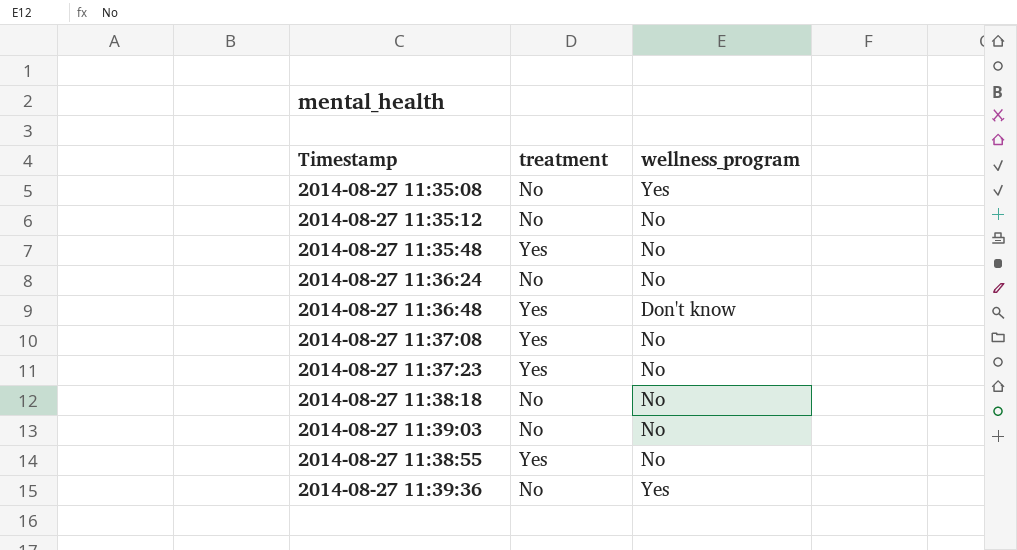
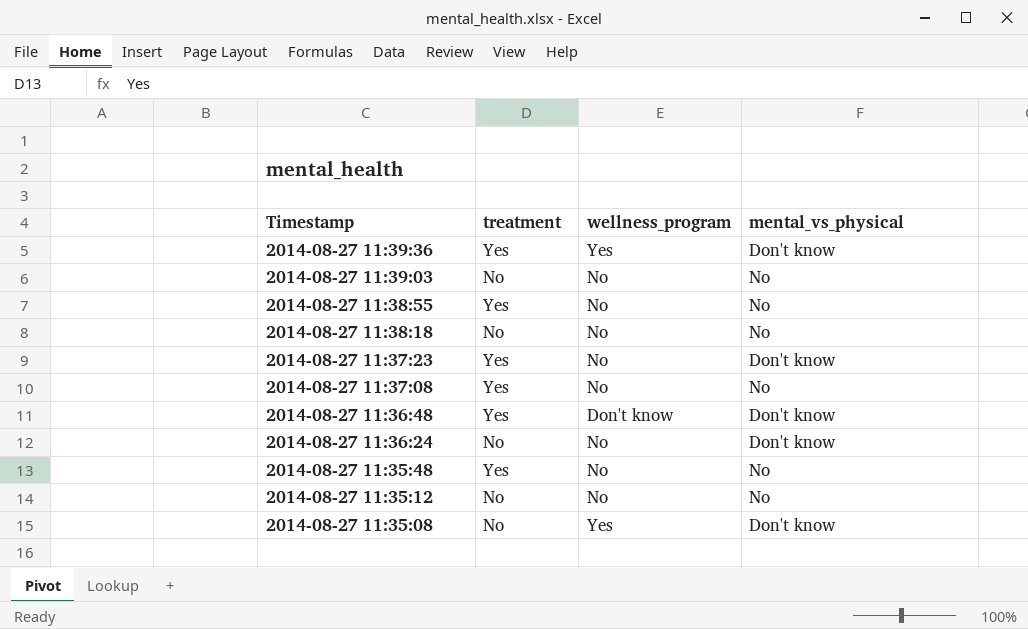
row order: none -> Timestamp descending
column mental_vs_physical | position: none -> 4
2014-08-27 11:39:36 | treatment: No -> Yes

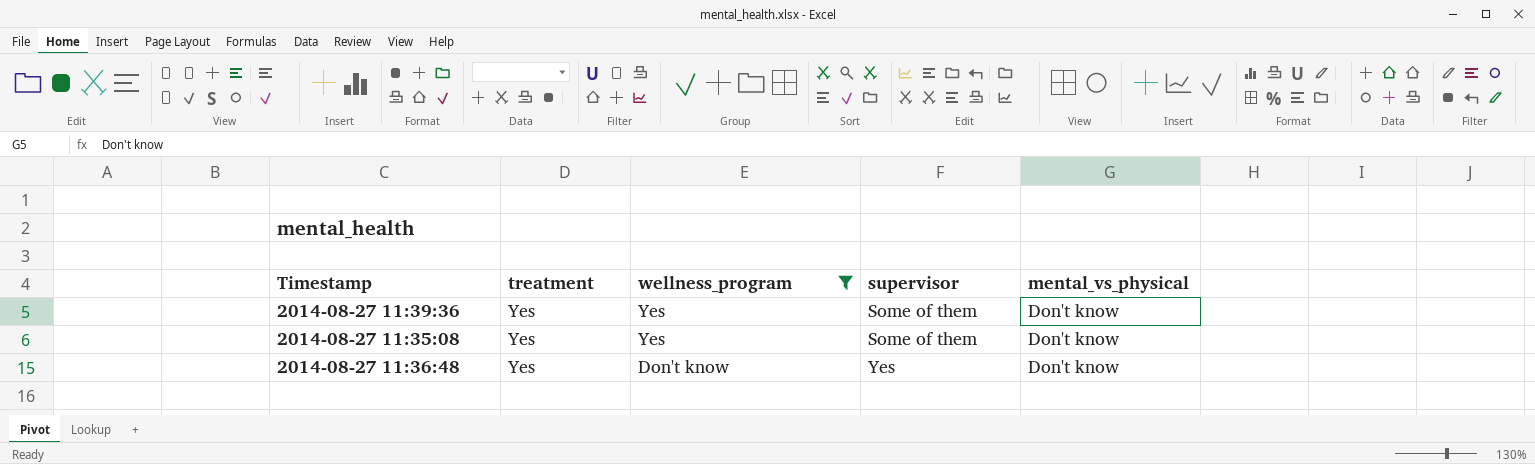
filter: none -> wellness_program != No
row order: Timestamp descending -> wellness_program descending
column supervisor | position: none -> 4
2014-08-27 11:35:08 | treatment: No -> Yes

